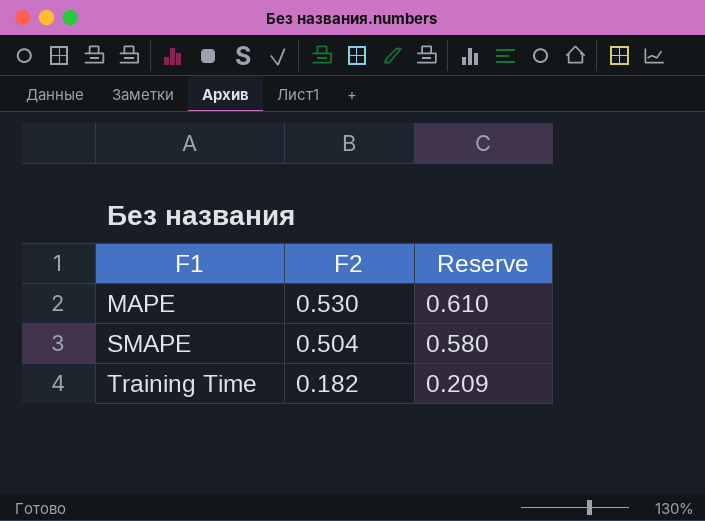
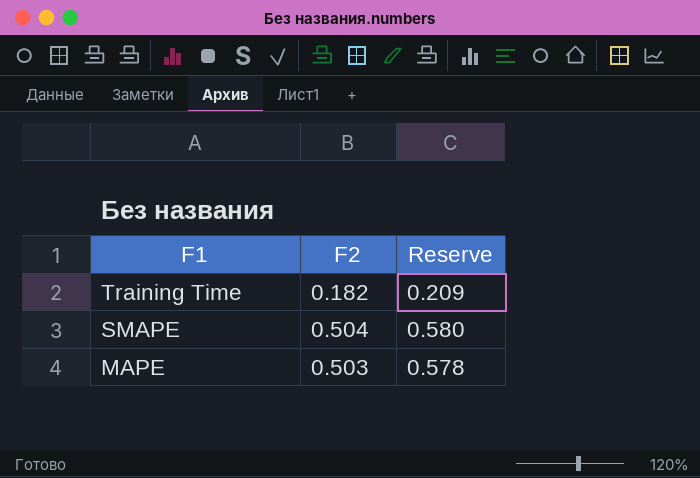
row order: F1 ascending -> F1 descending
MAPE | F2: 0.530 -> 0.503
MAPE | Reserve: 0.610 -> 0.578

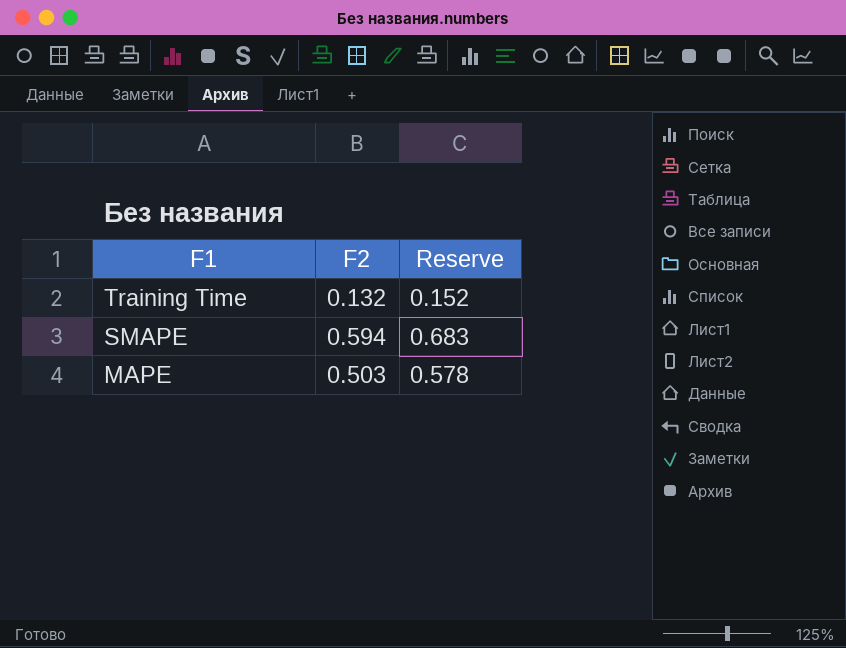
Training Time | F2: 0.182 -> 0.132
Training Time | Reserve: 0.209 -> 0.152
SMAPE | F2: 0.504 -> 0.594
SMAPE | Reserve: 0.580 -> 0.683

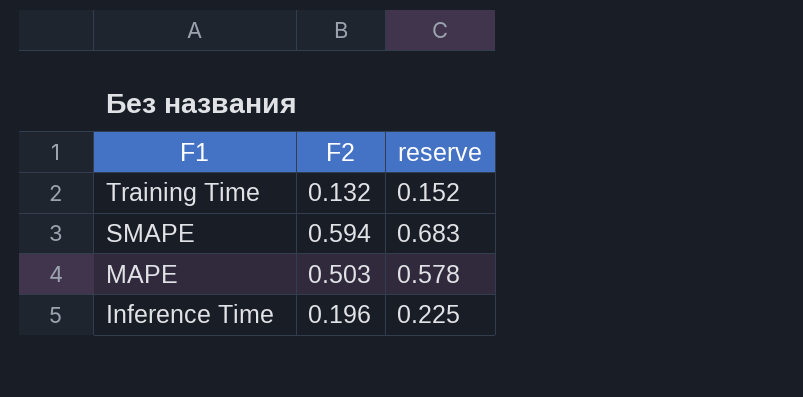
column name: Reserve -> reserve
row Inference Time: none -> 0.196 | 0.225

